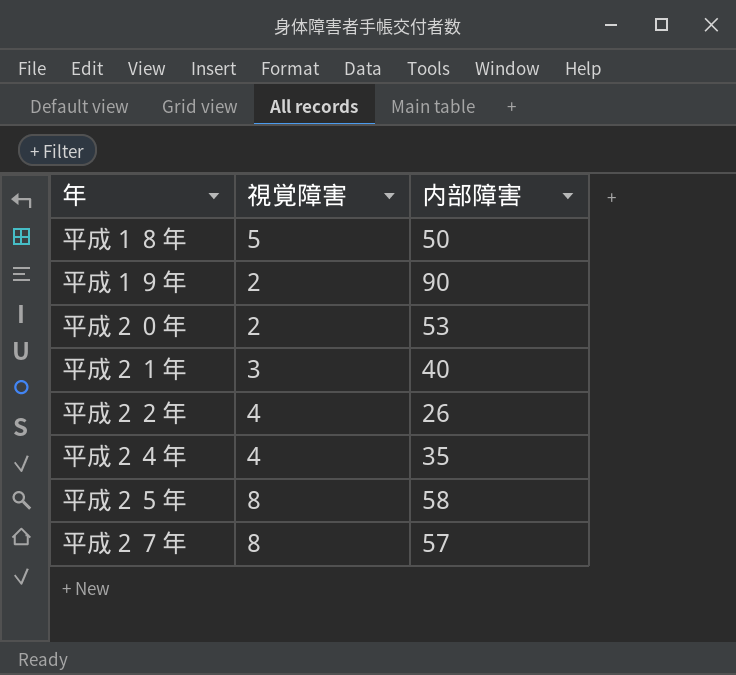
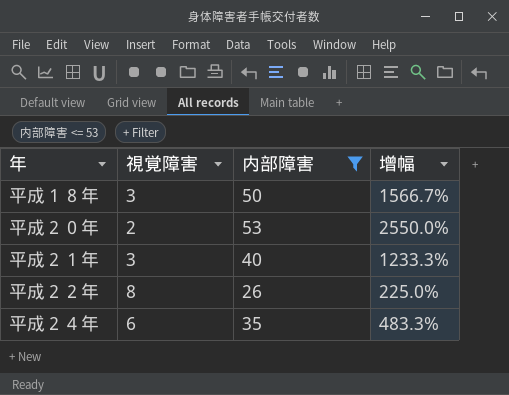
filter: none -> 内部障害 <= 53
column 增幅 | formula: none -> ([内部障害] - [視覚障害]) / [視覚障害]
平成１８年 | 視覚障害: 5 -> 3
平成２２年 | 視覚障害: 4 -> 8
平成２４年 | 視覚障害: 4 -> 6

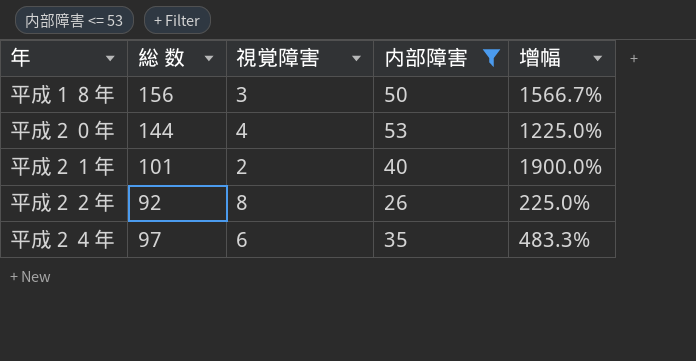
column 総 数 | position: none -> 2
平成２０年 | 視覚障害: 2 -> 4
平成２０年 | 增幅: 2550.0% -> 1225.0%
平成２１年 | 視覚障害: 3 -> 2
平成２１年 | 增幅: 1233.3% -> 1900.0%

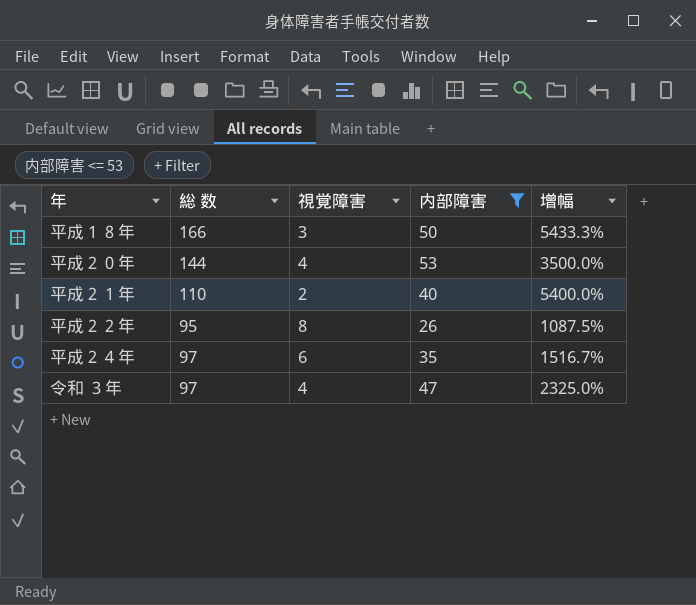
column 增幅 | formula: ([内部障害] - [視覚障害]) / [視覚障害] -> ([総 数] - [視覚障害]) / [視覚障害]
平成１８年 | 総 数: 156 -> 166
平成２１年 | 総 数: 101 -> 110
平成２２年 | 総 数: 92 -> 95
row 令和 ３年: none -> 97 | 4 | 47 | 2325.0%

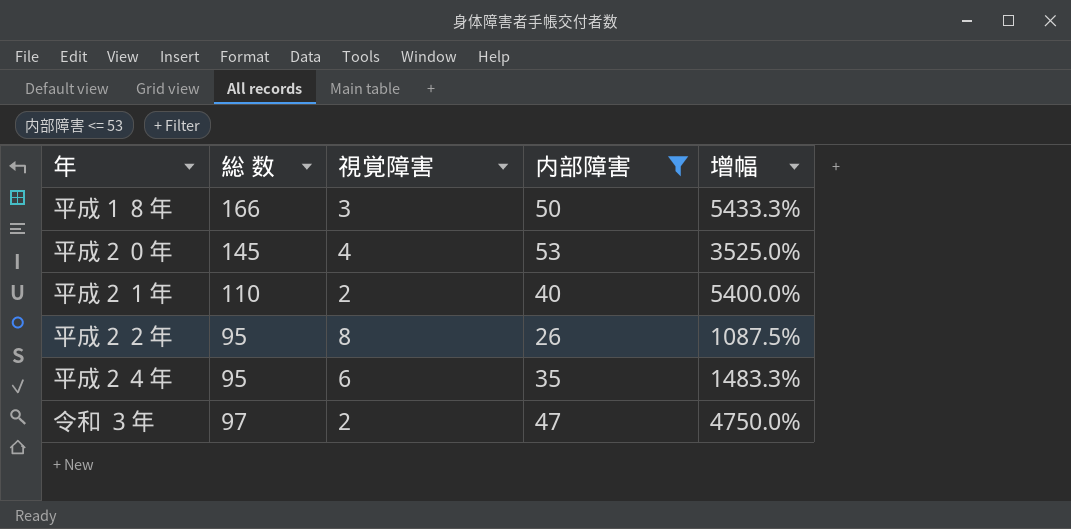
平成２０年 | 総 数: 144 -> 145
平成２０年 | 增幅: 3500.0% -> 3525.0%
平成２４年 | 総 数: 97 -> 95
平成２４年 | 增幅: 1516.7% -> 1483.3%
令和 ３年 | 視覚障害: 4 -> 2
令和 ３年 | 增幅: 2325.0% -> 4750.0%

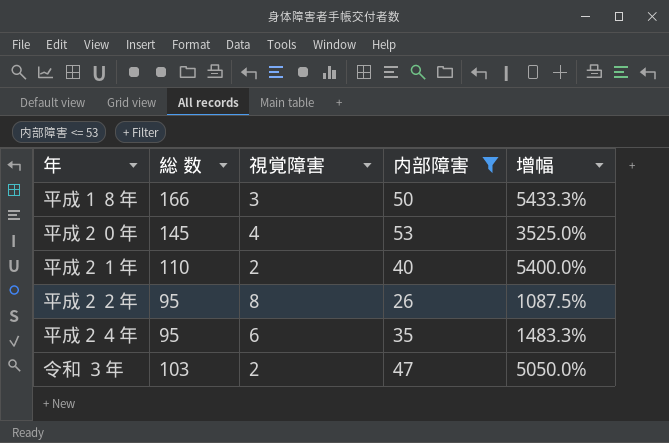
令和 ３年 | 総 数: 97 -> 103
令和 ３年 | 增幅: 4750.0% -> 5050.0%

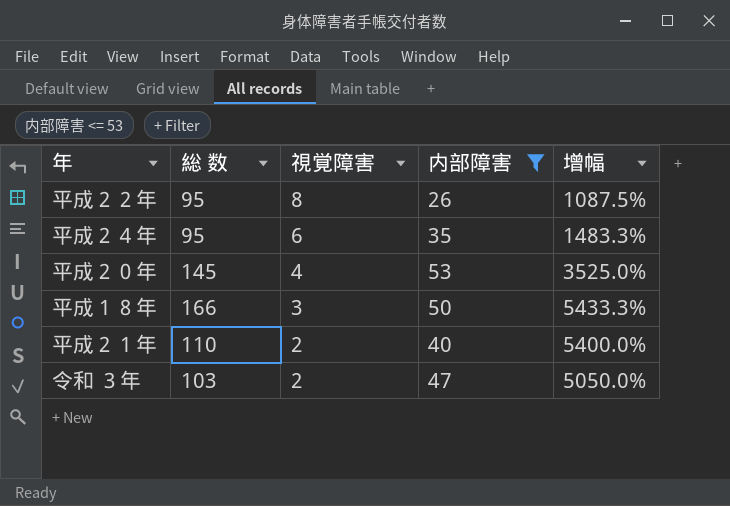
row order: none -> 視覚障害 descending

